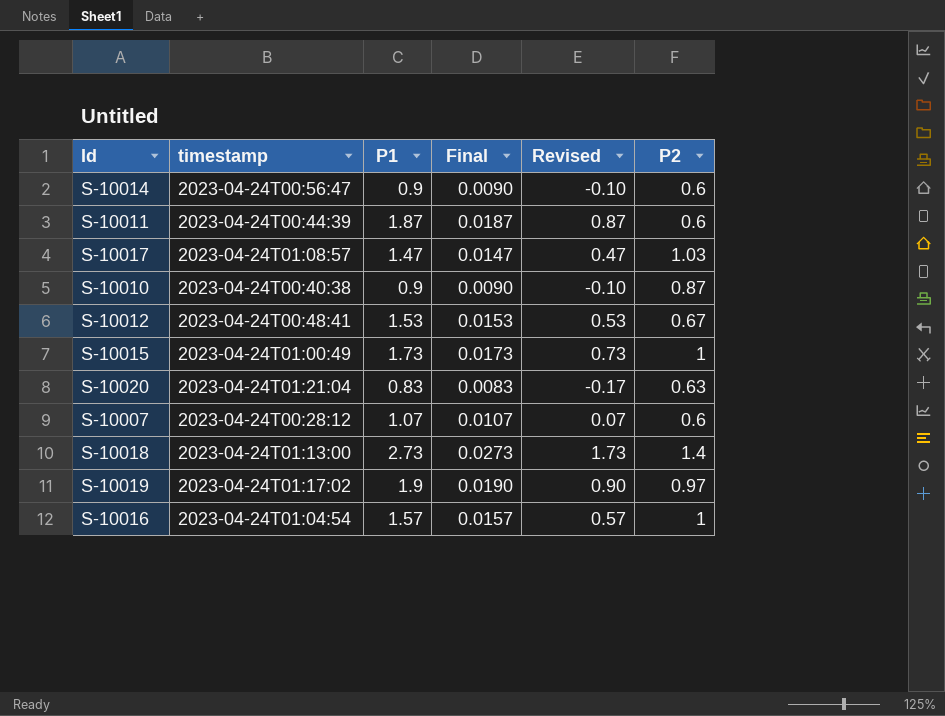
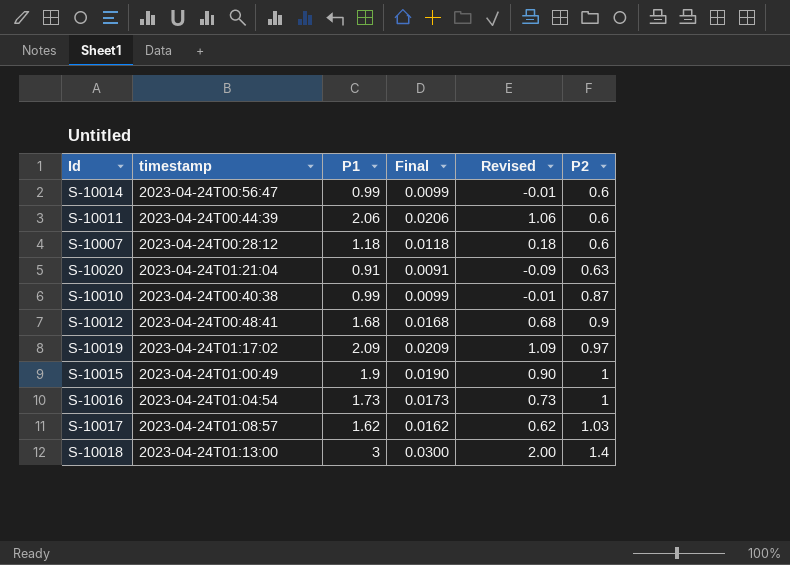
row order: none -> P2 ascending
S-10014 | P1: 0.9 -> 0.99
S-10014 | Final: 0.0090 -> 0.0099
S-10014 | Revised: -0.10 -> -0.01
S-10011 | P1: 1.87 -> 2.06
S-10011 | Final: 0.0187 -> 0.0206
S-10011 | Revised: 0.87 -> 1.06
S-10007 | P1: 1.07 -> 1.18
S-10007 | Final: 0.0107 -> 0.0118
S-10007 | Revised: 0.07 -> 0.18
S-10020 | P1: 0.83 -> 0.91
S-10020 | Final: 0.0083 -> 0.0091
S-10020 | Revised: -0.17 -> -0.09
S-10010 | P1: 0.9 -> 0.99
S-10010 | Final: 0.0090 -> 0.0099
S-10010 | Revised: -0.10 -> -0.01
S-10012 | P1: 1.53 -> 1.68
S-10012 | Final: 0.0153 -> 0.0168
S-10012 | Revised: 0.53 -> 0.68
S-10012 | P2: 0.67 -> 0.9
S-10019 | P1: 1.9 -> 2.09
S-10019 | Final: 0.0190 -> 0.0209
S-10019 | Revised: 0.90 -> 1.09
S-10015 | P1: 1.73 -> 1.9
S-10015 | Final: 0.0173 -> 0.0190
S-10015 | Revised: 0.73 -> 0.90
S-10016 | P1: 1.57 -> 1.73
S-10016 | Final: 0.0157 -> 0.0173
S-10016 | Revised: 0.57 -> 0.73
S-10017 | P1: 1.47 -> 1.62
S-10017 | Final: 0.0147 -> 0.0162
S-10017 | Revised: 0.47 -> 0.62
S-10018 | P1: 2.73 -> 3
S-10018 | Final: 0.0273 -> 0.0300
S-10018 | Revised: 1.73 -> 2.00

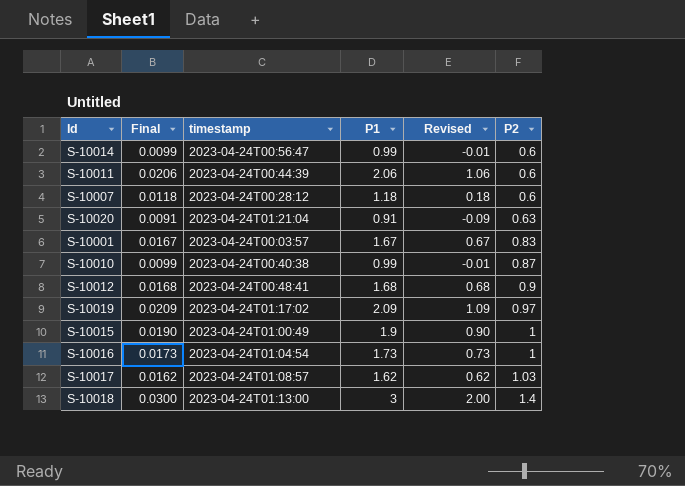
column Final | position: 4 -> 2
row S-10001: none -> 0.0167 | 2023-04-24T00:03:57 | 1.67 | 0.67 | 0.83

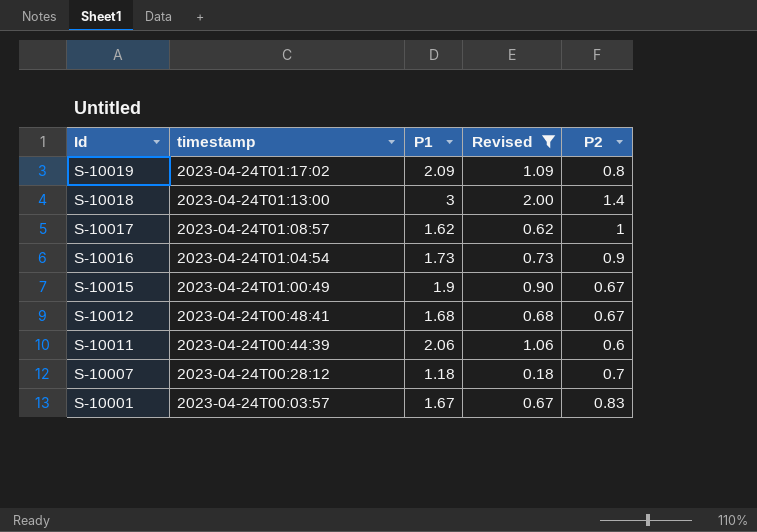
filter: none -> Revised >= 0.18
row order: P2 ascending -> Id descending
column Final | formula: [P1] * 0.01 -> none
S-10019 | P2: 0.97 -> 0.8
S-10017 | P2: 1.03 -> 1
S-10016 | P2: 1 -> 0.9
S-10015 | P2: 1 -> 0.67
S-10012 | P2: 0.9 -> 0.67
S-10007 | P2: 0.6 -> 0.7

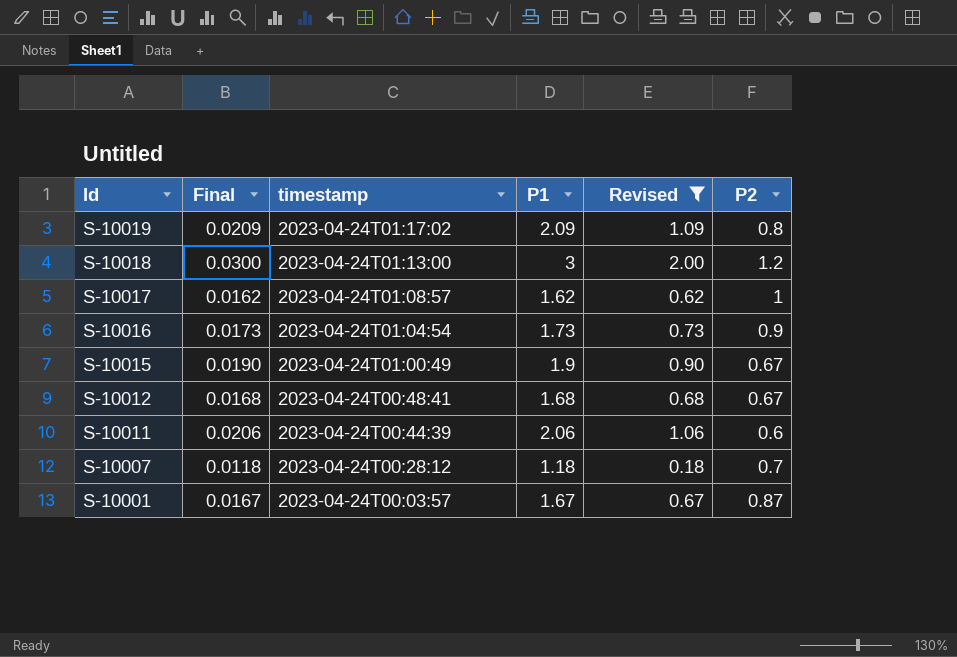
column Final | formula: none -> [P1] * 0.01
S-10018 | P2: 1.4 -> 1.2
S-10001 | P2: 0.83 -> 0.87

